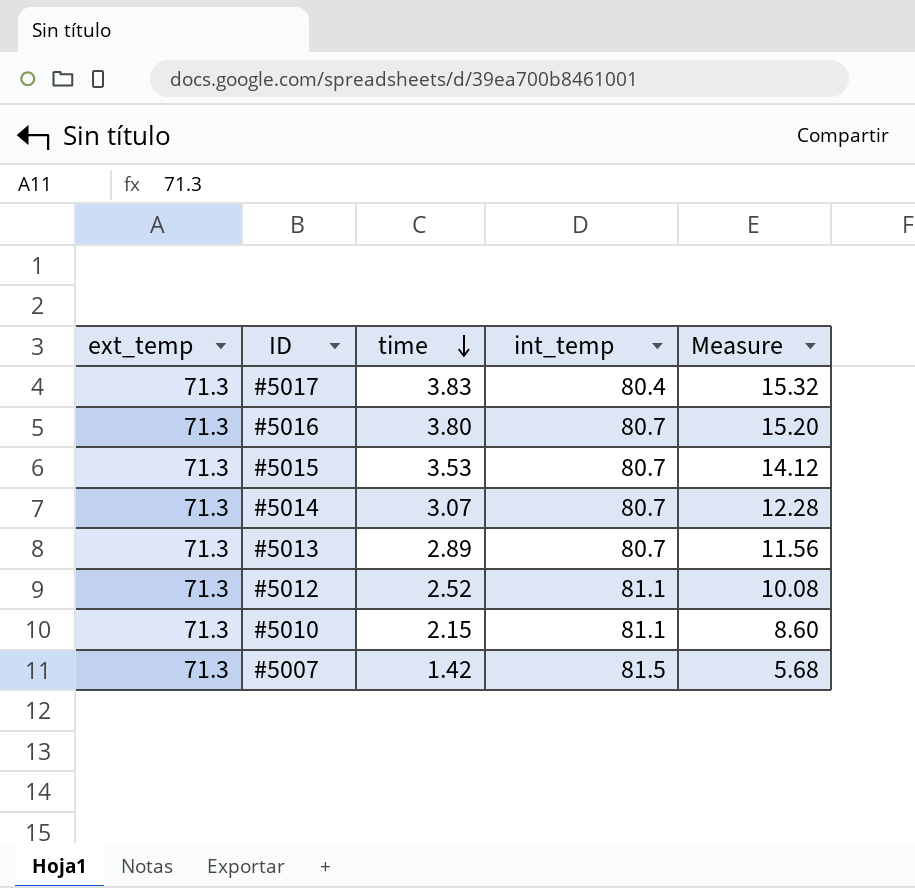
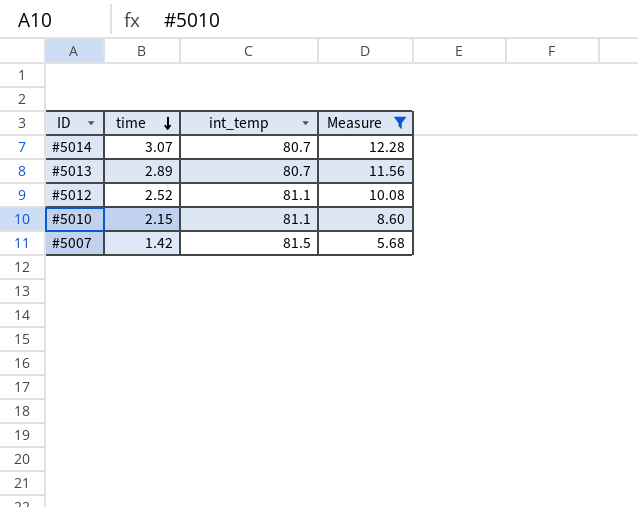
filter: none -> Measure <= 12.28
column ext_temp | position: 1 -> none

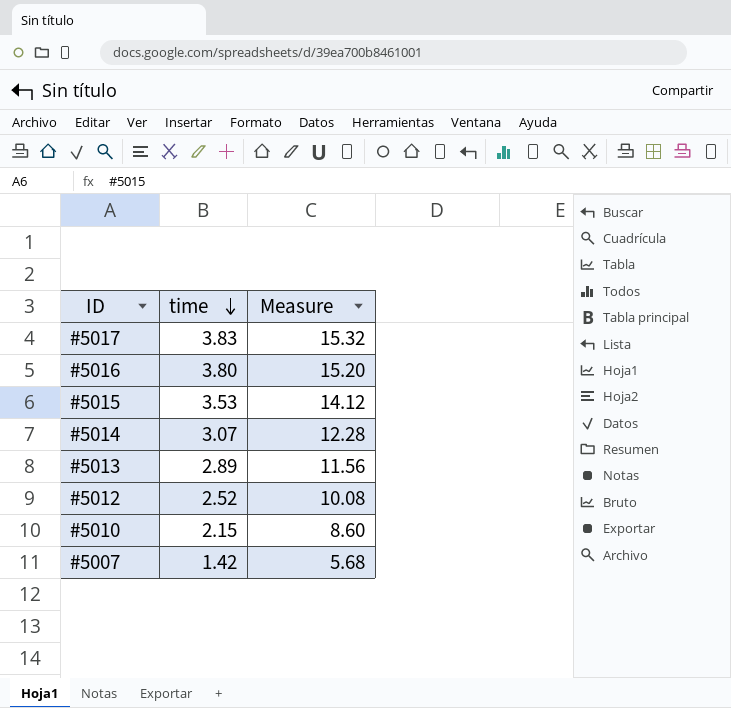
filter: Measure <= 12.28 -> none
column int_temp | position: 3 -> none

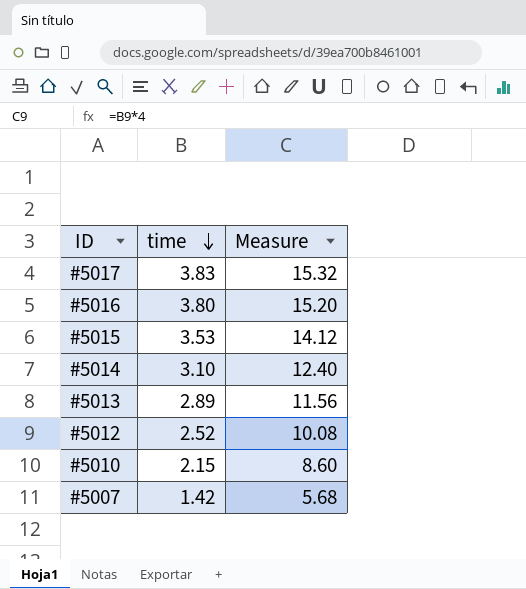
#5014 | time: 3.07 -> 3.10
#5014 | Measure: 12.28 -> 12.40

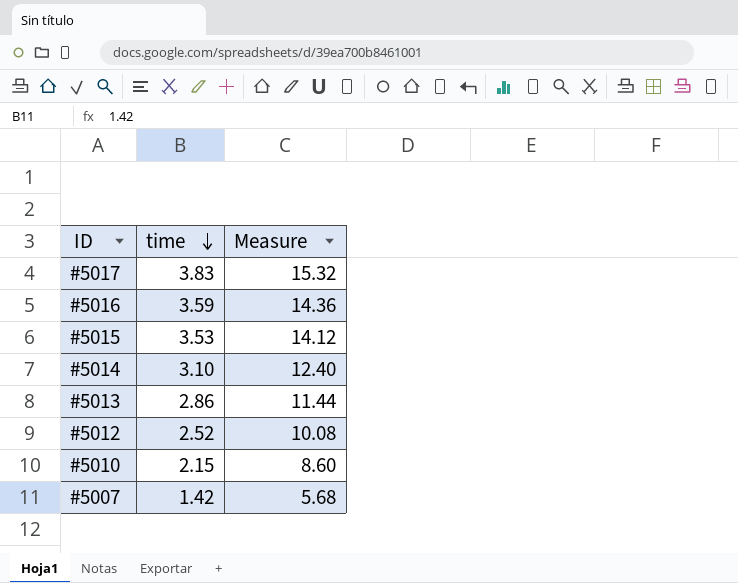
#5016 | time: 3.80 -> 3.59
#5016 | Measure: 15.20 -> 14.36
#5013 | time: 2.89 -> 2.86
#5013 | Measure: 11.56 -> 11.44

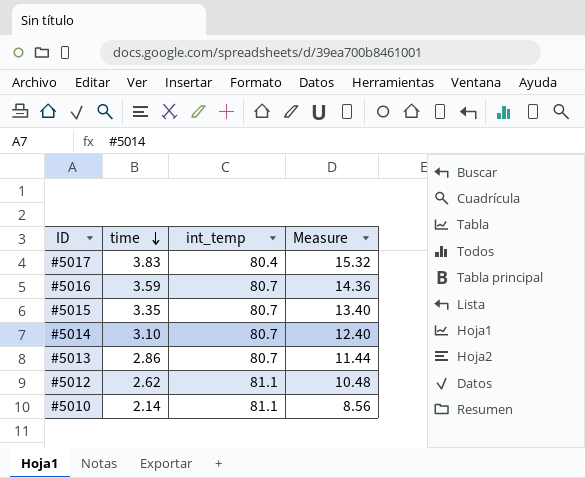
column int_temp | position: none -> 3
row #5007: 1.42 | 5.68 -> none
#5015 | time: 3.53 -> 3.35
#5015 | Measure: 14.12 -> 13.40
#5012 | time: 2.52 -> 2.62
#5012 | Measure: 10.08 -> 10.48
#5010 | time: 2.15 -> 2.14
#5010 | Measure: 8.60 -> 8.56

